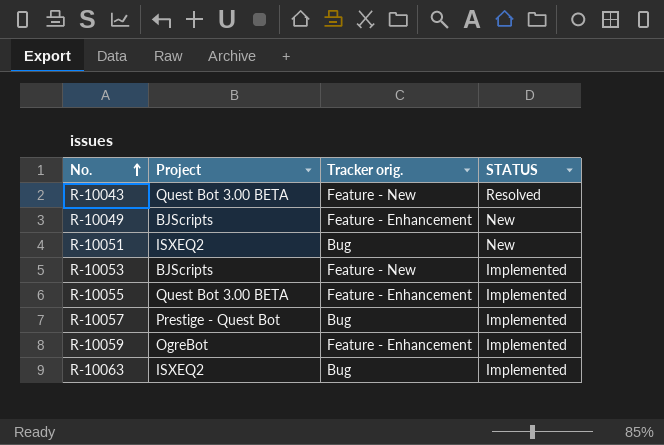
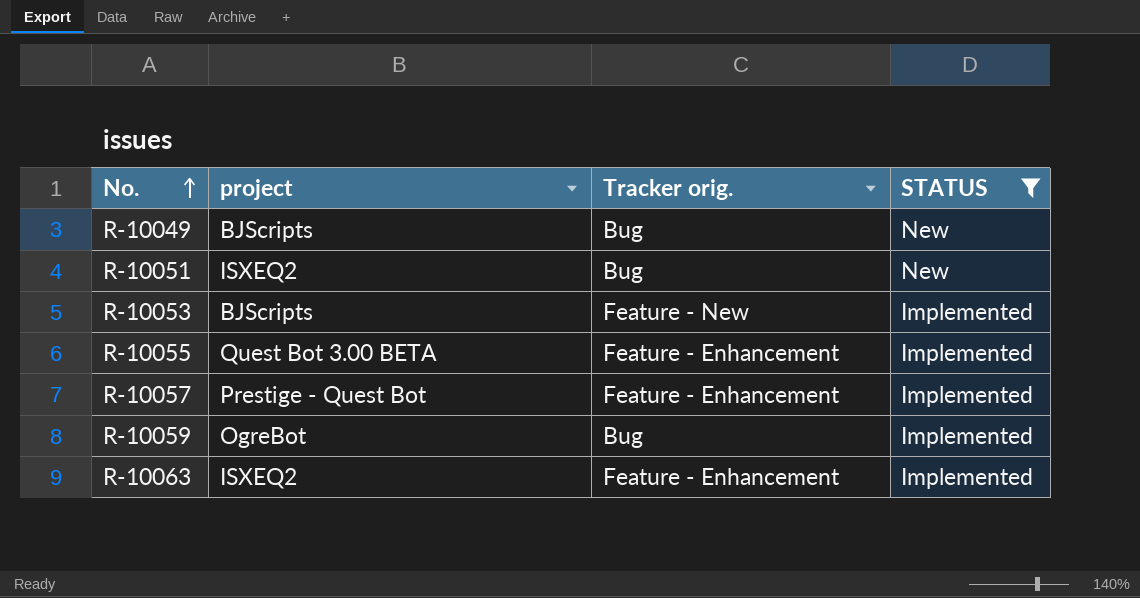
filter: none -> STATUS != Resolved
column name: Project -> project
R-10049 | Tracker orig.: Feature - Enhancement -> Bug
R-10057 | Tracker orig.: Bug -> Feature - Enhancement
R-10059 | Tracker orig.: Feature - Enhancement -> Bug
R-10063 | Tracker orig.: Bug -> Feature - Enhancement

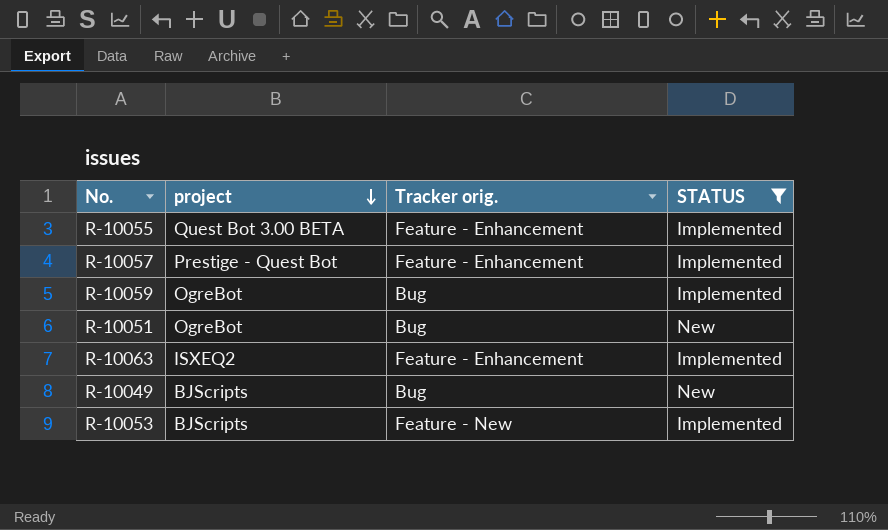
row order: No. ascending -> project descending
R-10051 | project: ISXEQ2 -> OgreBot

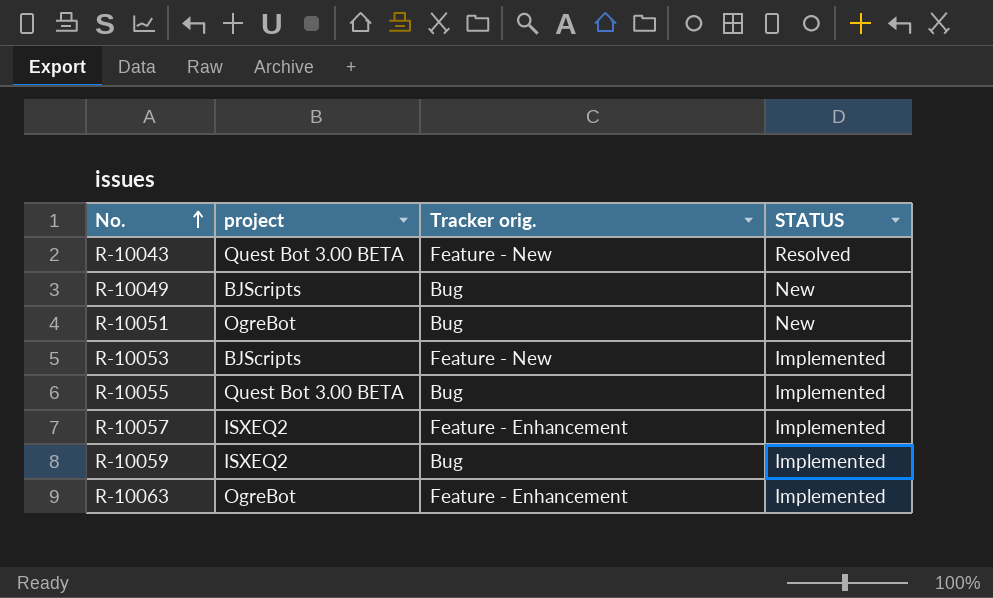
filter: STATUS != Resolved -> none
row order: project descending -> No. ascending
R-10055 | Tracker orig.: Feature - Enhancement -> Bug
R-10057 | project: Prestige - Quest Bot -> ISXEQ2
R-10059 | project: OgreBot -> ISXEQ2
R-10063 | project: ISXEQ2 -> OgreBot

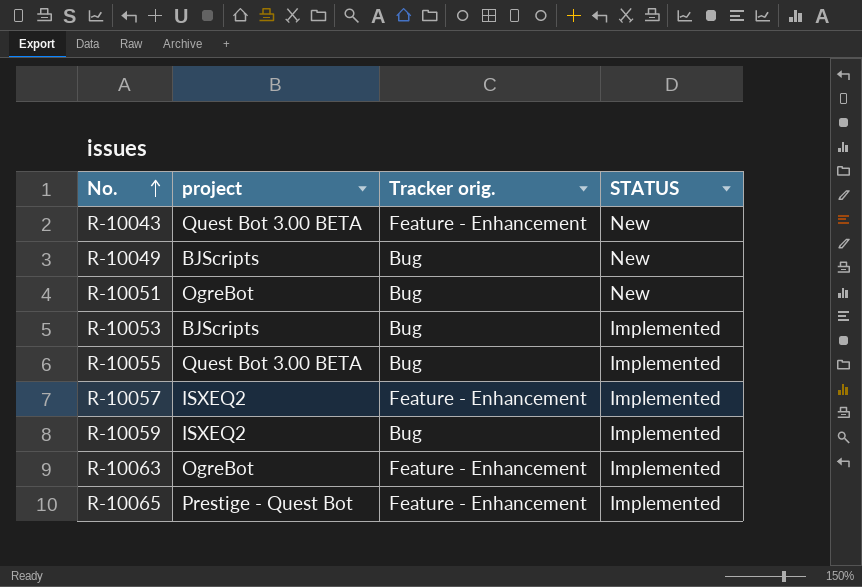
R-10043 | Tracker orig.: Feature - New -> Feature - Enhancement
R-10043 | STATUS: Resolved -> New
R-10053 | Tracker orig.: Feature - New -> Bug
row R-10065: none -> Prestige - Quest Bot | Feature - Enhancement | Implemented

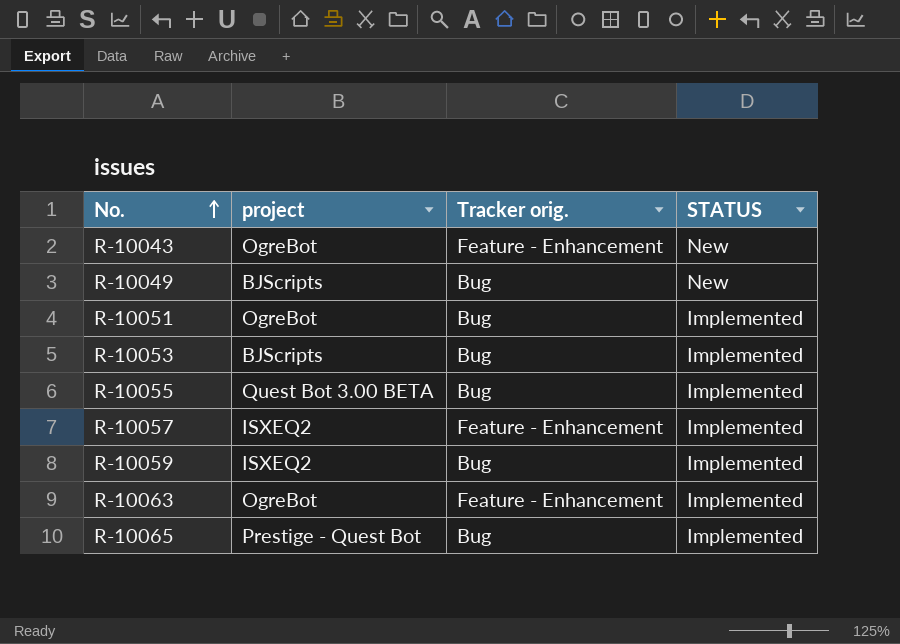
R-10043 | project: Quest Bot 3.00 BETA -> OgreBot
R-10051 | STATUS: New -> Implemented
R-10065 | Tracker orig.: Feature - Enhancement -> Bug

